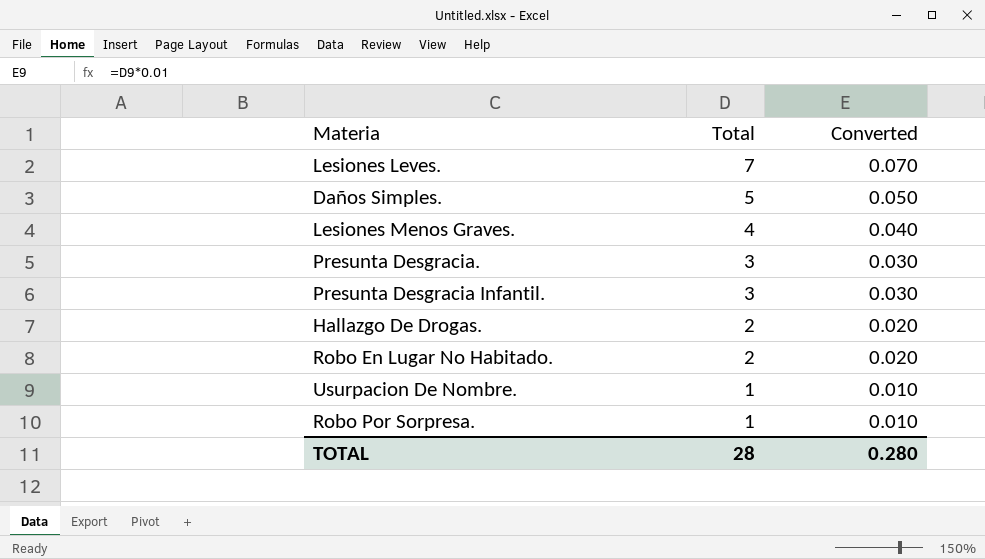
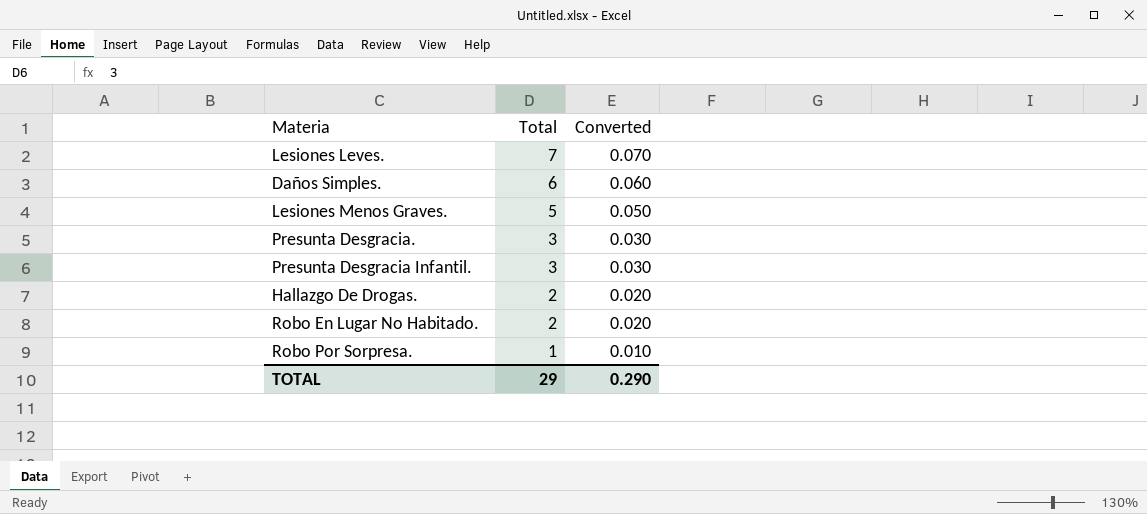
row Usurpacion De Nombre.: 1 | 0.010 -> none
Daños Simples. | Total: 5 -> 6
Daños Simples. | Converted: 0.050 -> 0.060
Lesiones Menos Graves. | Total: 4 -> 5
Lesiones Menos Graves. | Converted: 0.040 -> 0.050
TOTAL | Total: 28 -> 29
TOTAL | Converted: 0.280 -> 0.290

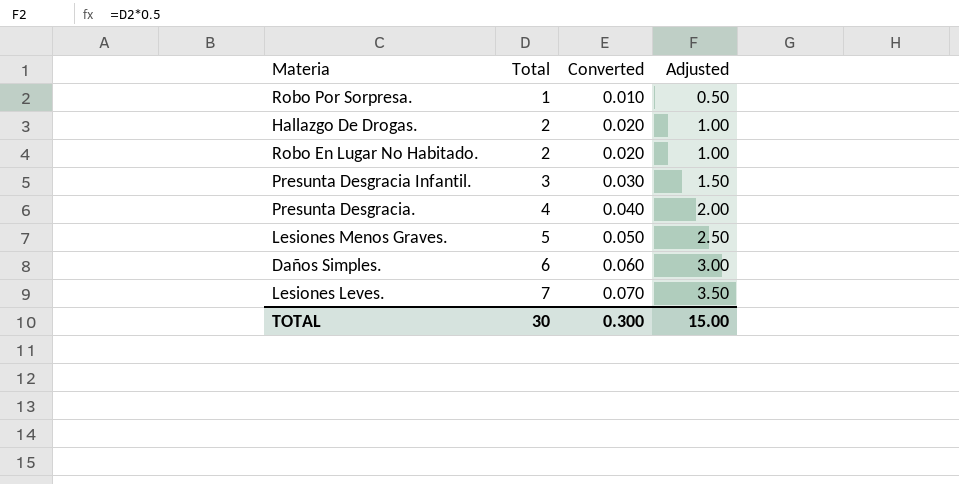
row order: Total descending -> Total ascending
column Adjusted | formula: none -> [Total] * 0.5
Presunta Desgracia. | Total: 3 -> 4
Presunta Desgracia. | Converted: 0.030 -> 0.040
TOTAL | Total: 29 -> 30
TOTAL | Converted: 0.290 -> 0.300

